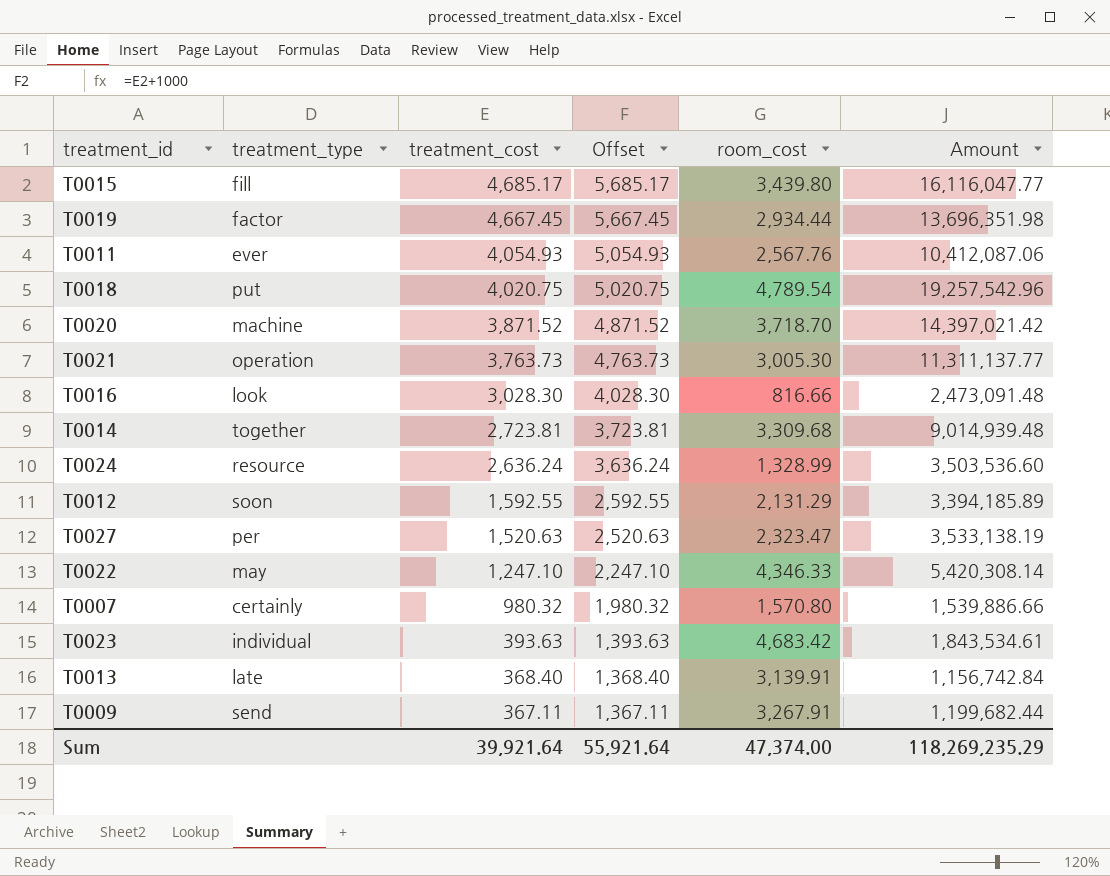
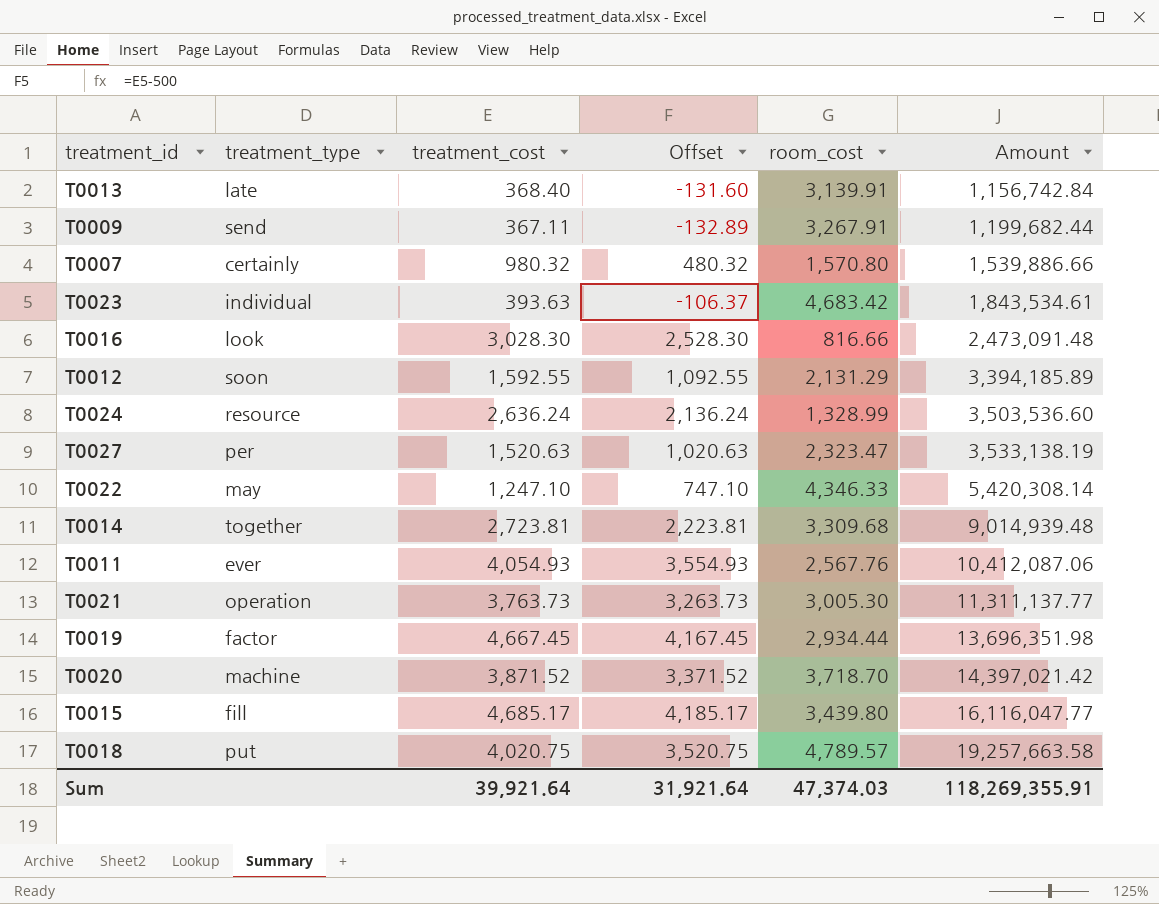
row order: treatment_cost descending -> Amount ascending
column Offset | formula: [treatment_cost] + 1000 -> [treatment_cost] - 500
T0018 | room_cost: 4,789.54 -> 4,789.57
T0018 | Amount: 19,257,542.96 -> 19,257,663.58
Sum | Offset: 55,921.64 -> 31,921.64
Sum | room_cost: 47,374.00 -> 47,374.03
Sum | Amount: 118,269,235.29 -> 118,269,355.91

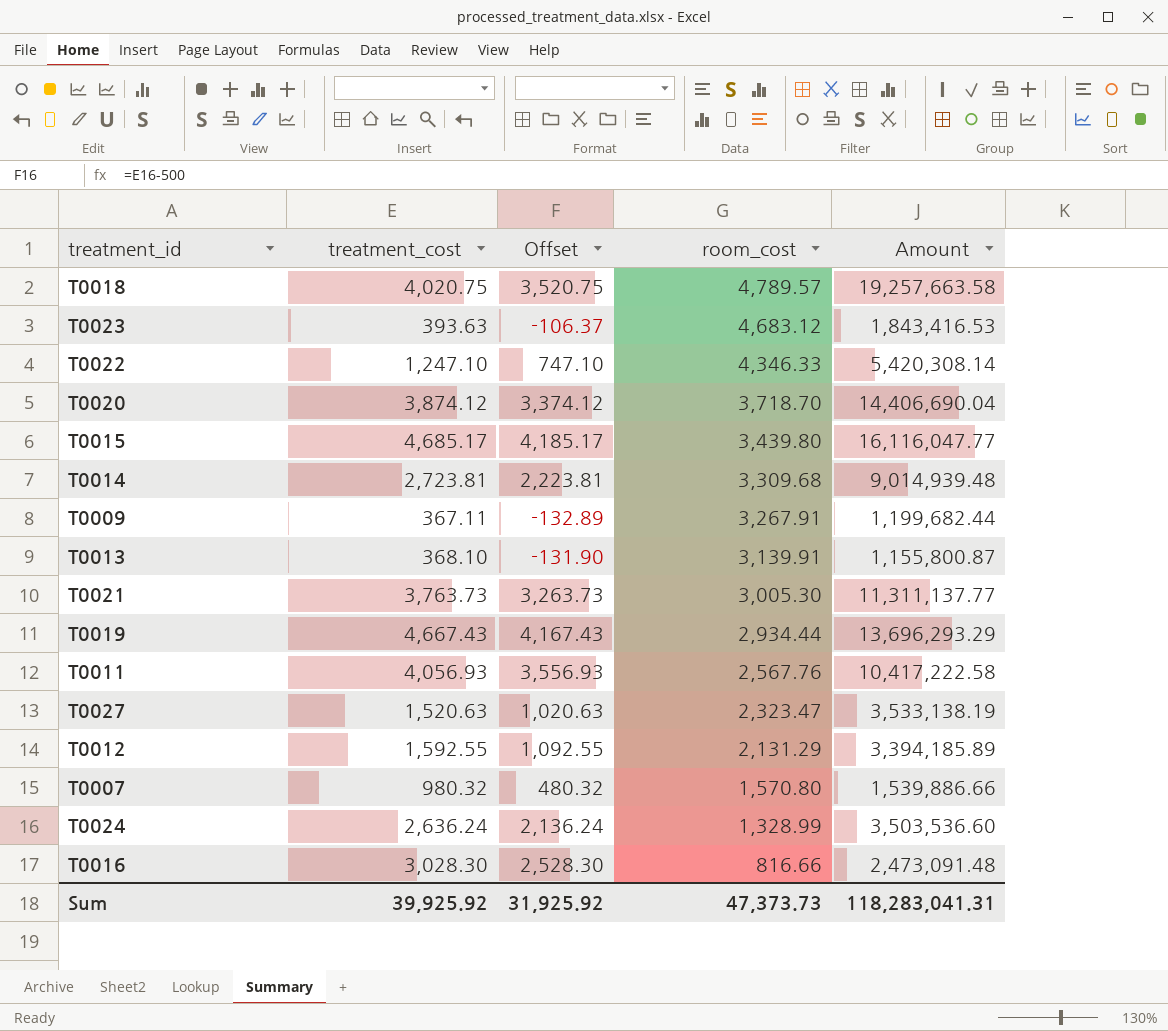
row order: Amount ascending -> room_cost descending
column treatment_type | position: 2 -> none
T0023 | room_cost: 4,683.42 -> 4,683.12
T0023 | Amount: 1,843,534.61 -> 1,843,416.53
T0020 | treatment_cost: 3,871.52 -> 3,874.12
T0020 | Offset: 3,371.52 -> 3,374.12
T0020 | Amount: 14,397,021.42 -> 14,406,690.04
T0013 | treatment_cost: 368.40 -> 368.10
T0013 | Offset: -131.60 -> -131.90
T0013 | Amount: 1,156,742.84 -> 1,155,800.87
T0019 | treatment_cost: 4,667.45 -> 4,667.43
T0019 | Offset: 4,167.45 -> 4,167.43
T0019 | Amount: 13,696,351.98 -> 13,696,293.29
T0011 | treatment_cost: 4,054.93 -> 4,056.93
T0011 | Offset: 3,554.93 -> 3,556.93
T0011 | Amount: 10,412,087.06 -> 10,417,222.58
Sum | treatment_cost: 39,921.64 -> 39,925.92
Sum | Offset: 31,921.64 -> 31,925.92
Sum | room_cost: 47,374.03 -> 47,373.73
Sum | Amount: 118,269,355.91 -> 118,283,041.31

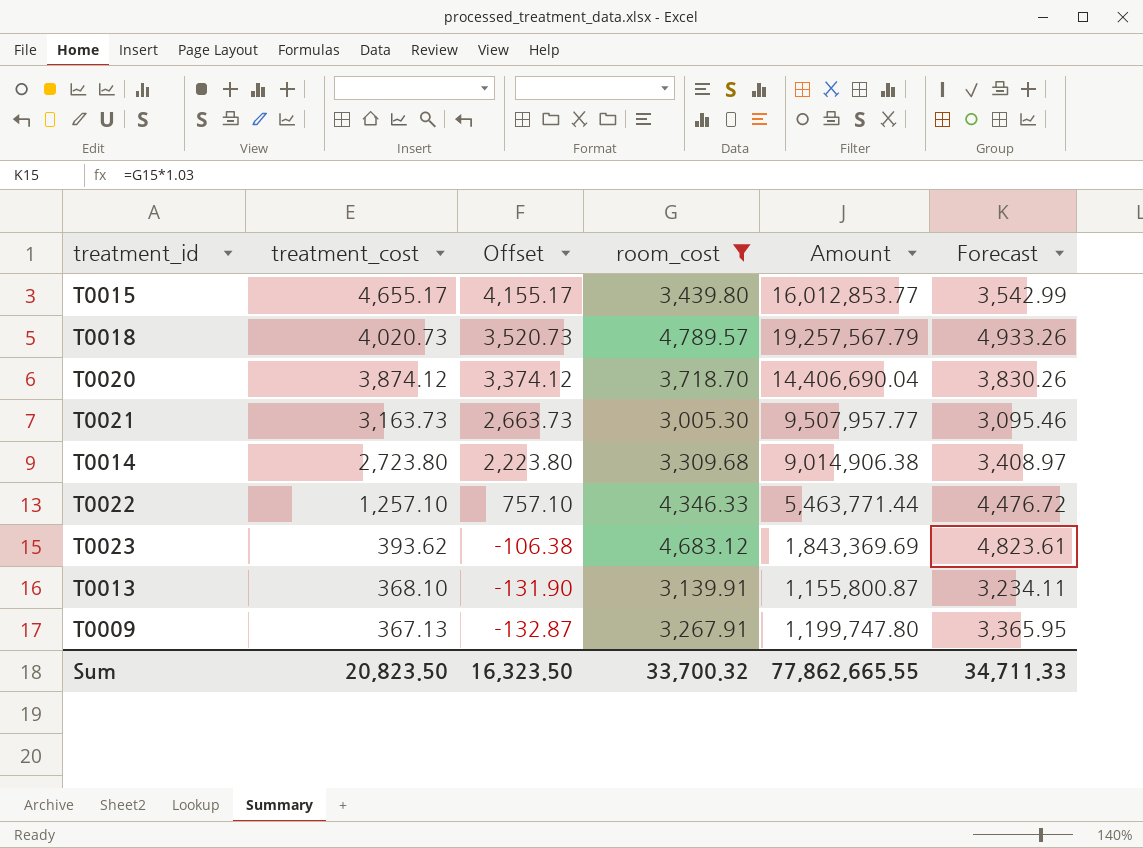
filter: none -> room_cost >= 3,005.30
row order: room_cost descending -> treatment_cost descending
column Forecast | formula: none -> [room_cost] * 1.03
T0015 | treatment_cost: 4,685.17 -> 4,655.17
T0015 | Offset: 4,185.17 -> 4,155.17
T0015 | Amount: 16,116,047.77 -> 16,012,853.77
T0018 | treatment_cost: 4,020.75 -> 4,020.73
T0018 | Offset: 3,520.75 -> 3,520.73
T0018 | Amount: 19,257,663.58 -> 19,257,567.79
T0021 | treatment_cost: 3,763.73 -> 3,163.73
T0021 | Offset: 3,263.73 -> 2,663.73
T0021 | Amount: 11,311,137.77 -> 9,507,957.77
T0014 | treatment_cost: 2,723.81 -> 2,723.80
T0014 | Offset: 2,223.81 -> 2,223.80
T0014 | Amount: 9,014,939.48 -> 9,014,906.38
T0022 | treatment_cost: 1,247.10 -> 1,257.10
T0022 | Offset: 747.10 -> 757.10
T0022 | Amount: 5,420,308.14 -> 5,463,771.44
T0023 | treatment_cost: 393.63 -> 393.62
T0023 | Offset: -106.37 -> -106.38
T0023 | Amount: 1,843,416.53 -> 1,843,369.69
T0009 | treatment_cost: 367.11 -> 367.13
T0009 | Offset: -132.89 -> -132.87
T0009 | Amount: 1,199,682.44 -> 1,199,747.80
Sum | treatment_cost: 39,925.92 -> 20,823.50
Sum | Offset: 31,925.92 -> 16,323.50
Sum | room_cost: 47,373.73 -> 33,700.32
Sum | Amount: 118,283,041.31 -> 77,862,665.55

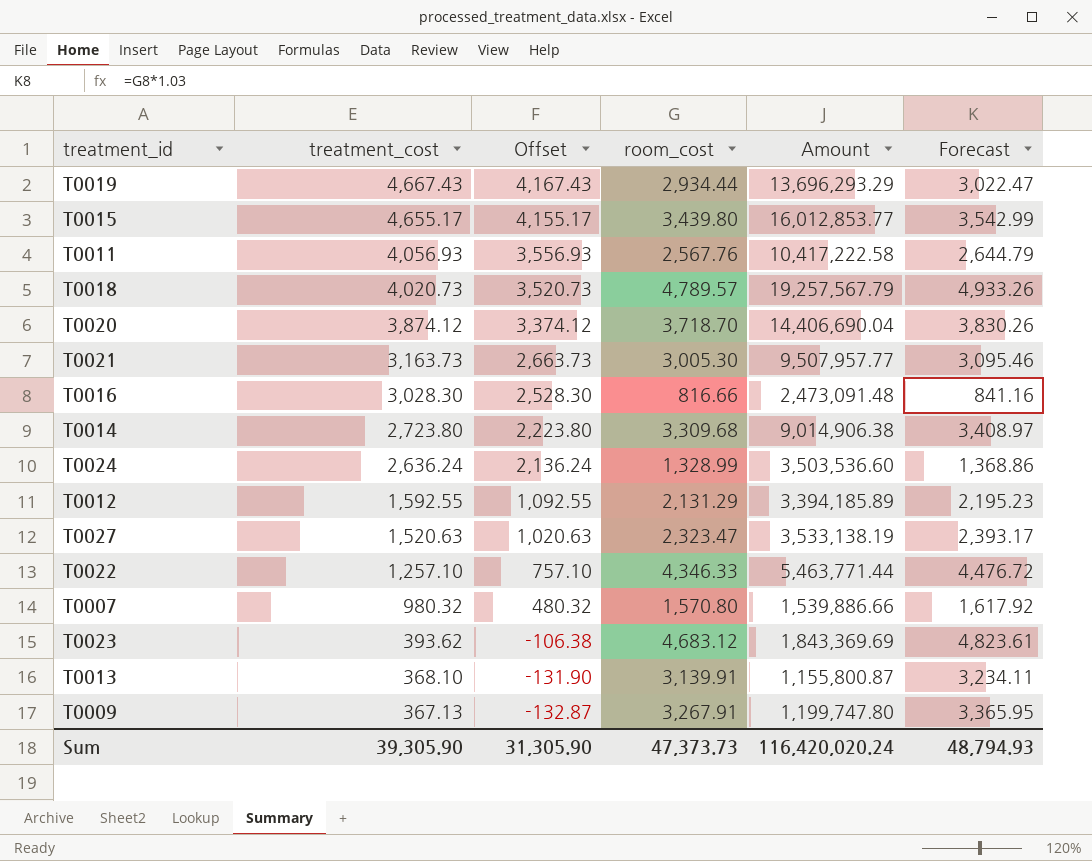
filter: room_cost >= 3,005.30 -> none
Sum | treatment_cost: 20,823.50 -> 39,305.90
Sum | Offset: 16,323.50 -> 31,305.90
Sum | room_cost: 33,700.32 -> 47,373.73
Sum | Amount: 77,862,665.55 -> 116,420,020.24
Sum | Forecast: 34,711.33 -> 48,794.93

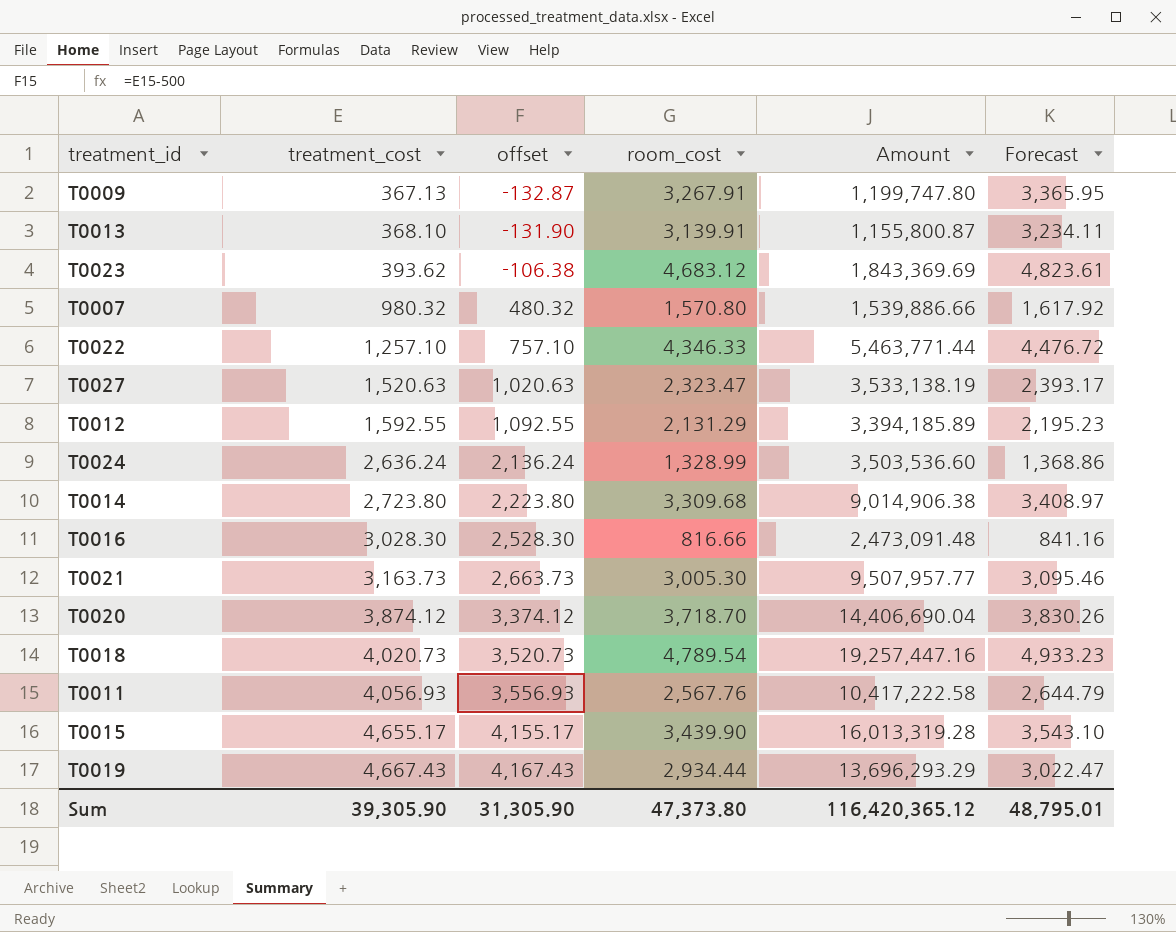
row order: treatment_cost descending -> treatment_cost ascending
column name: Offset -> offset
T0018 | room_cost: 4,789.57 -> 4,789.54
T0018 | Amount: 19,257,567.79 -> 19,257,447.16
T0018 | Forecast: 4,933.26 -> 4,933.23
T0015 | room_cost: 3,439.80 -> 3,439.90
T0015 | Amount: 16,012,853.77 -> 16,013,319.28
T0015 | Forecast: 3,542.99 -> 3,543.10
Sum | room_cost: 47,373.73 -> 47,373.80
Sum | Amount: 116,420,020.24 -> 116,420,365.12
Sum | Forecast: 48,794.93 -> 48,795.01

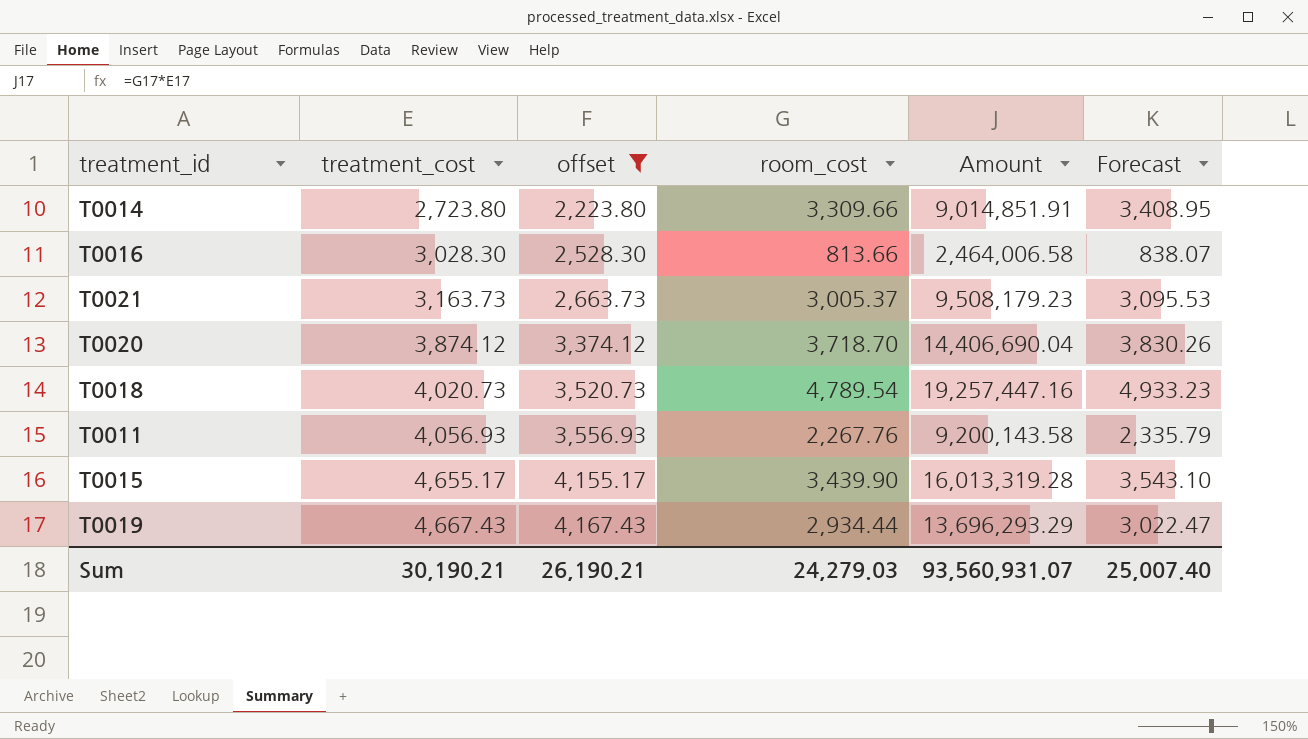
filter: none -> offset >= 2,223.80
T0014 | room_cost: 3,309.68 -> 3,309.66
T0014 | Amount: 9,014,906.38 -> 9,014,851.91
T0014 | Forecast: 3,408.97 -> 3,408.95
T0016 | room_cost: 816.66 -> 813.66
T0016 | Amount: 2,473,091.48 -> 2,464,006.58
T0016 | Forecast: 841.16 -> 838.07
T0021 | room_cost: 3,005.30 -> 3,005.37
T0021 | Amount: 9,507,957.77 -> 9,508,179.23
T0021 | Forecast: 3,095.46 -> 3,095.53
T0011 | room_cost: 2,567.76 -> 2,267.76
T0011 | Amount: 10,417,222.58 -> 9,200,143.58
T0011 | Forecast: 2,644.79 -> 2,335.79
Sum | treatment_cost: 39,305.90 -> 30,190.21
Sum | offset: 31,305.90 -> 26,190.21
Sum | room_cost: 47,373.80 -> 24,279.03
Sum | Amount: 116,420,365.12 -> 93,560,931.07
Sum | Forecast: 48,795.01 -> 25,007.40

